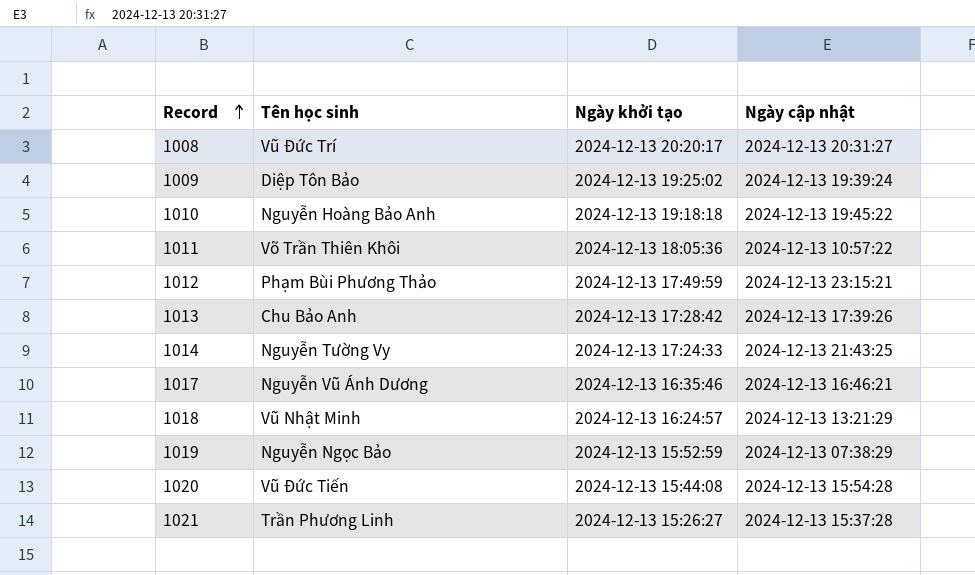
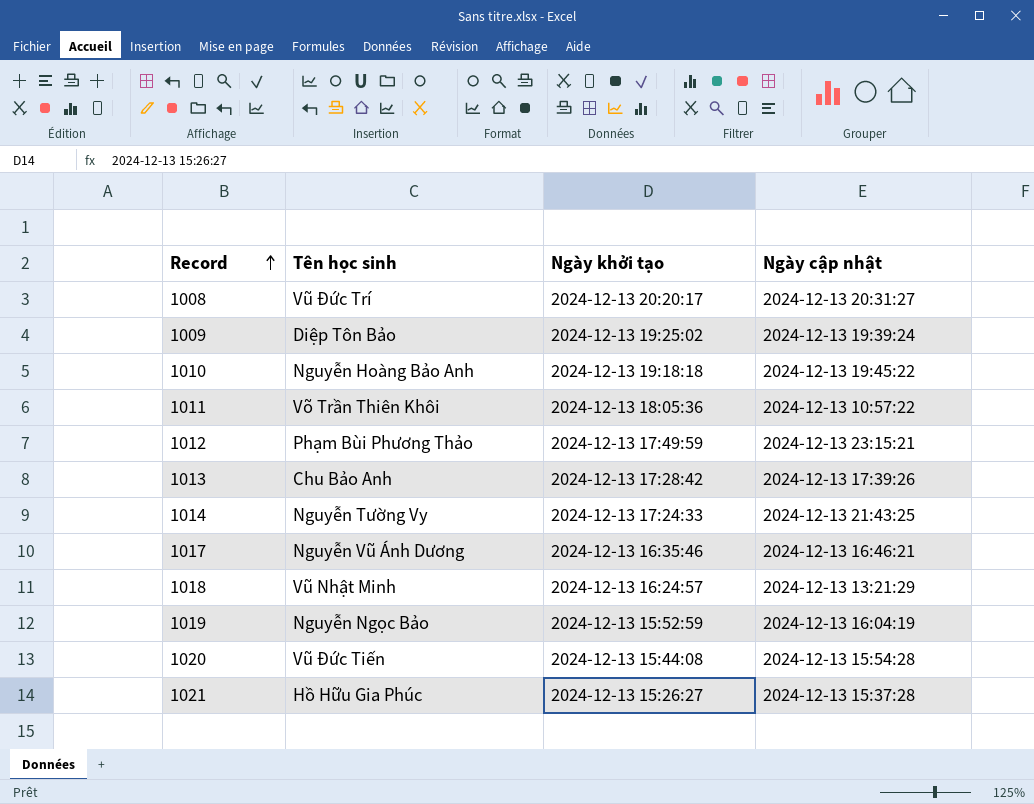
1019 | Ngày cập nhật: 2024-12-13 07:38:29 -> 2024-12-13 16:04:19
1021 | Tên học sinh: Trần Phương Linh -> Hồ Hữu Gia Phúc

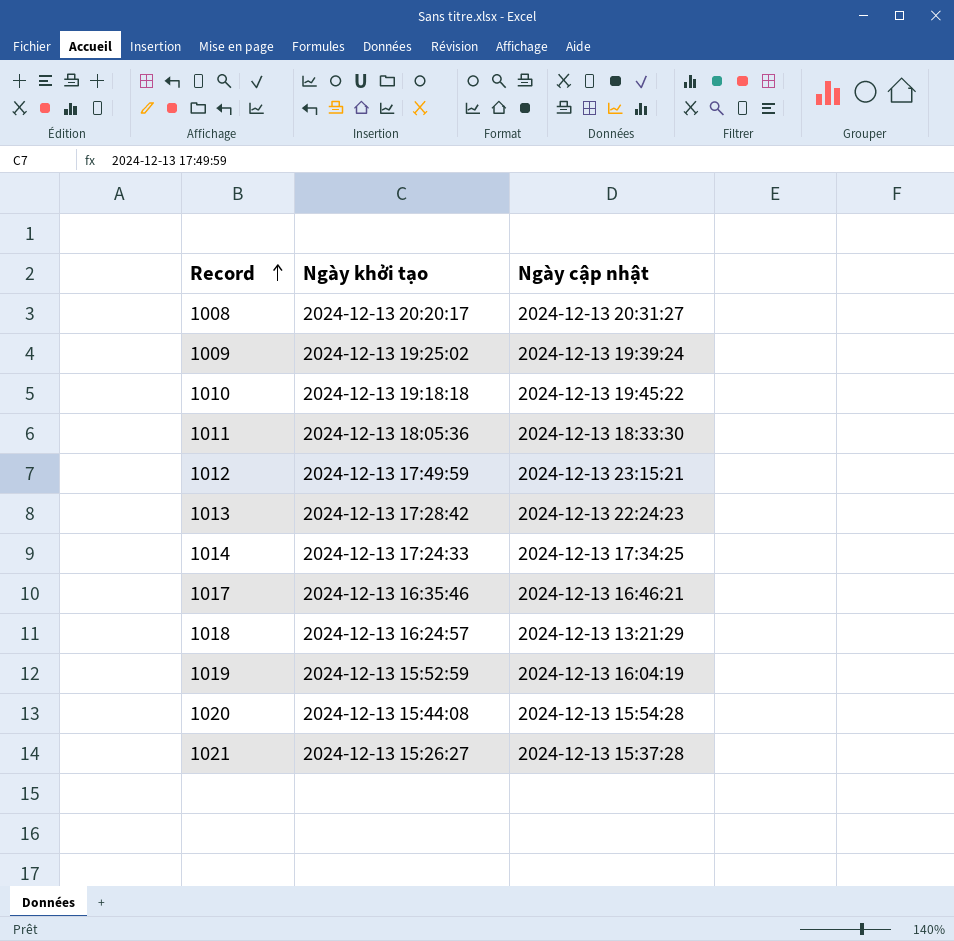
column Tên học sinh | position: 2 -> none
1011 | Ngày cập nhật: 2024-12-13 10:57:22 -> 2024-12-13 18:33:30
1013 | Ngày cập nhật: 2024-12-13 17:39:26 -> 2024-12-13 22:24:23
1014 | Ngày cập nhật: 2024-12-13 21:43:25 -> 2024-12-13 17:34:25

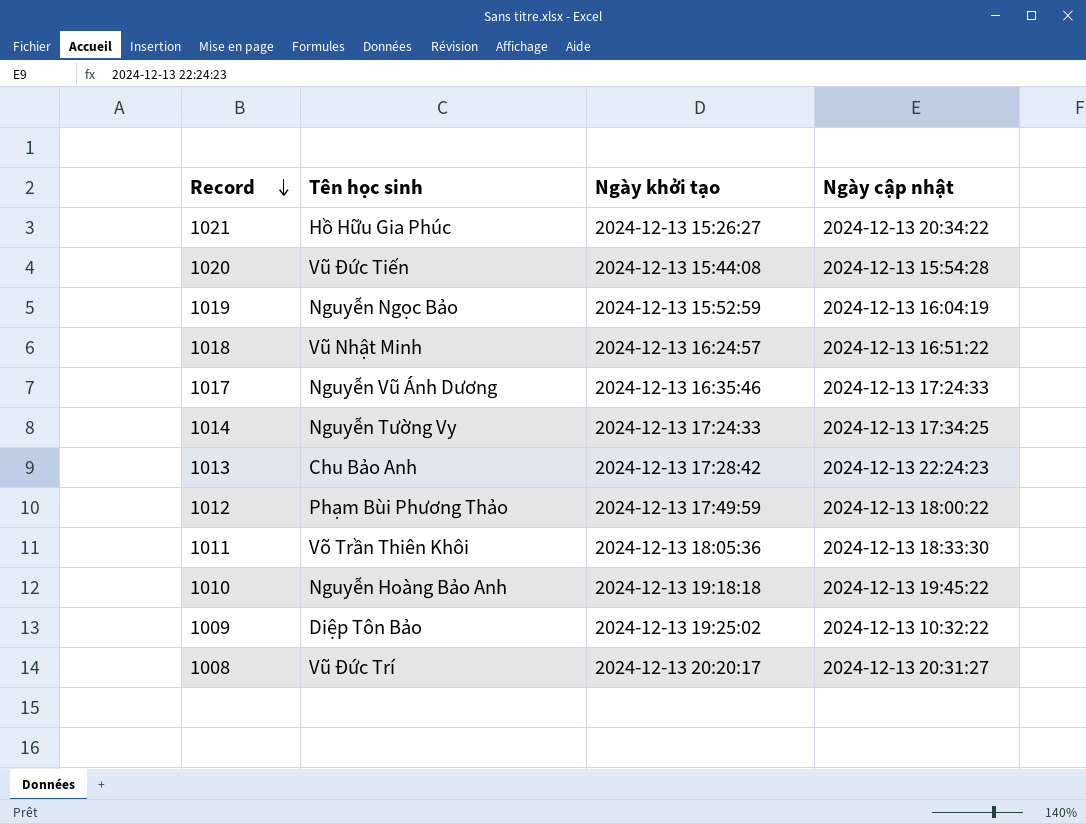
row order: Record ascending -> Record descending
column Tên học sinh | position: none -> 2
1021 | Ngày cập nhật: 2024-12-13 15:37:28 -> 2024-12-13 20:34:22
1018 | Ngày cập nhật: 2024-12-13 13:21:29 -> 2024-12-13 16:51:22
1017 | Ngày cập nhật: 2024-12-13 16:46:21 -> 2024-12-13 17:24:33
1012 | Ngày cập nhật: 2024-12-13 23:15:21 -> 2024-12-13 18:00:22
1009 | Ngày cập nhật: 2024-12-13 19:39:24 -> 2024-12-13 10:32:22

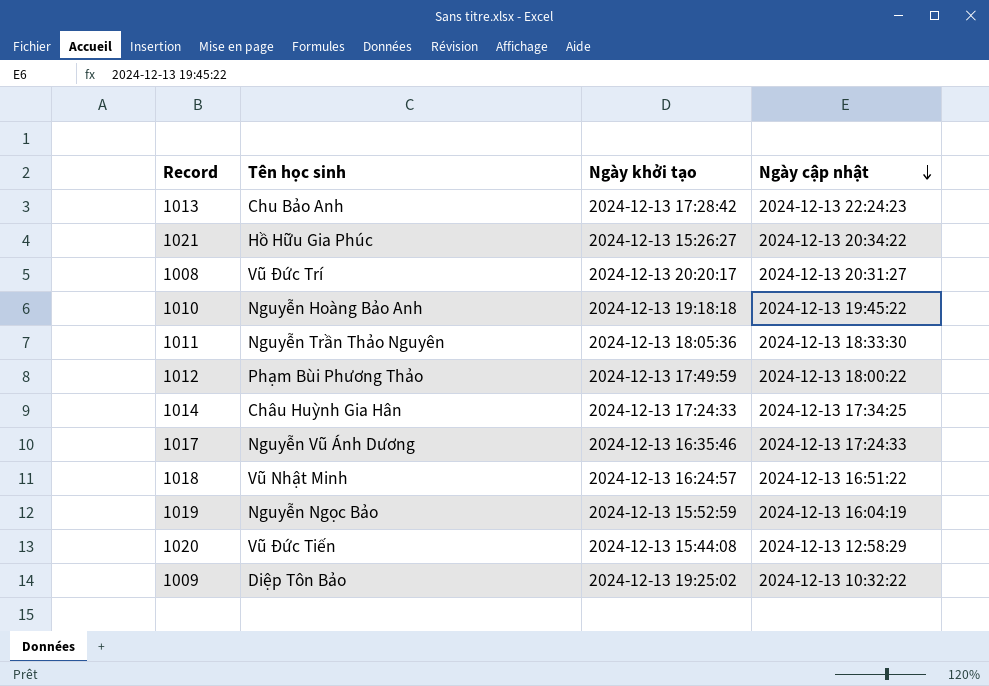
row order: Record descending -> Ngày cập nhật descending
1011 | Tên học sinh: Võ Trần Thiên Khôi -> Nguyễn Trần Thảo Nguyên
1014 | Tên học sinh: Nguyễn Tường Vy -> Châu Huỳnh Gia Hân
1020 | Ngày cập nhật: 2024-12-13 15:54:28 -> 2024-12-13 12:58:29

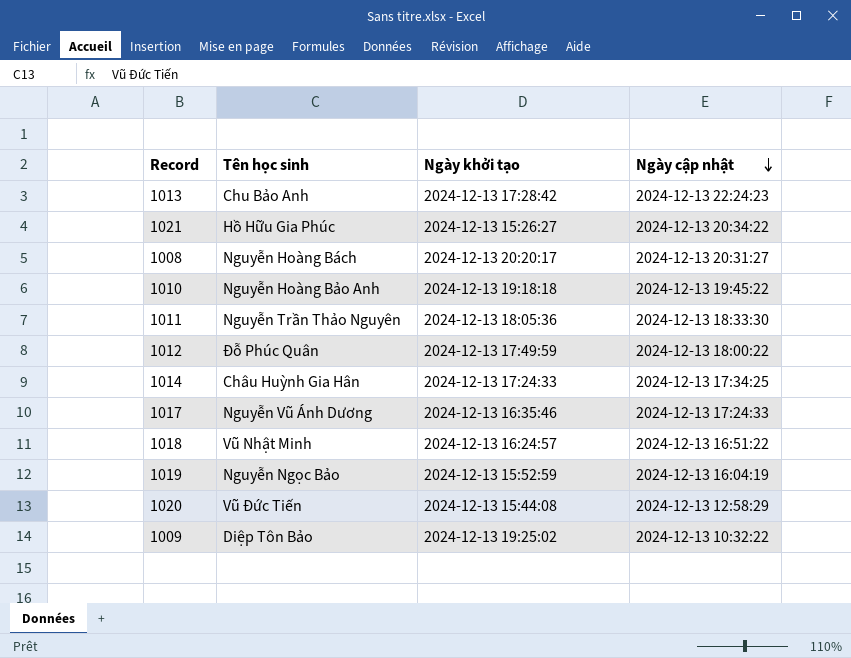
1008 | Tên học sinh: Vũ Đức Trí -> Nguyễn Hoàng Bách
1012 | Tên học sinh: Phạm Bùi Phương Thảo -> Đỗ Phúc Quân

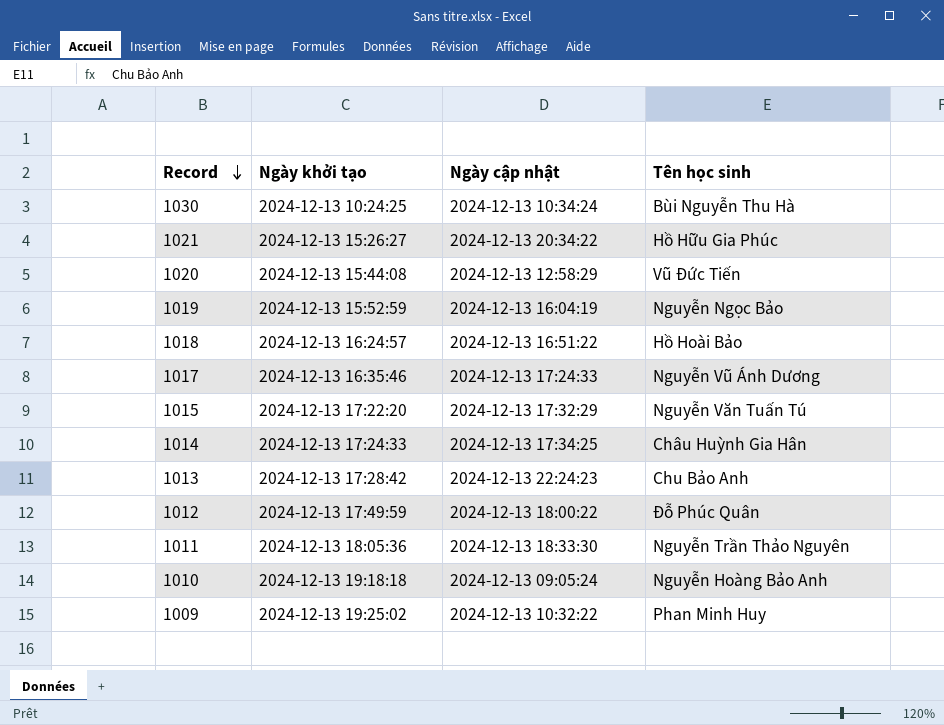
row order: Ngày cập nhật descending -> Record descending
column Tên học sinh | position: 2 -> 4
row 1008: Nguyễn Hoàng Bách | 2024-12-13 20:20:17 | 2024-12-13 20:31:27 -> none
row 1030: none -> 2024-12-13 10:24:25 | 2024-12-13 10:34:24 | Bùi Nguyễn Thu Hà
1018 | Tên học sinh: Vũ Nhật Minh -> Hồ Hoài Bảo
row 1015: none -> 2024-12-13 17:22:20 | 2024-12-13 17:32:29 | Nguyễn Văn Tuấn Tú
1010 | Ngày cập nhật: 2024-12-13 19:45:22 -> 2024-12-13 09:05:24
1009 | Tên học sinh: Diệp Tôn Bảo -> Phan Minh Huy

